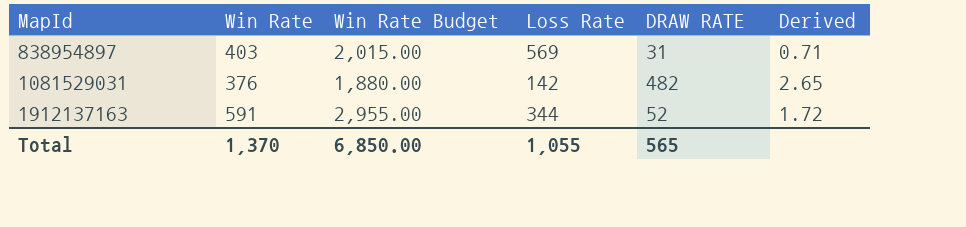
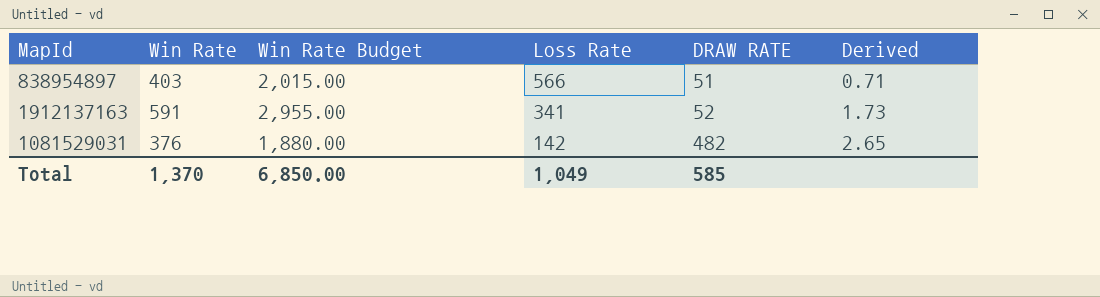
row order: MapId ascending -> Loss Rate descending
838954897 | Loss Rate: 569 -> 566
838954897 | DRAW RATE: 31 -> 51
1912137163 | Loss Rate: 344 -> 341
1912137163 | Derived: 1.72 -> 1.73
Total | Loss Rate: 1,055 -> 1,049
Total | DRAW RATE: 565 -> 585

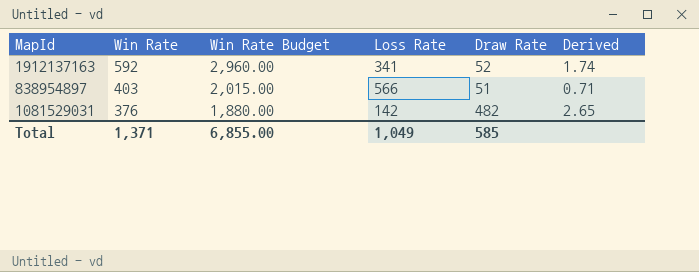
row order: Loss Rate descending -> Win Rate descending
column name: DRAW RATE -> Draw Rate
1912137163 | Win Rate: 591 -> 592
1912137163 | Win Rate Budget: 2,955.00 -> 2,960.00
1912137163 | Derived: 1.73 -> 1.74
Total | Win Rate: 1,370 -> 1,371
Total | Win Rate Budget: 6,850.00 -> 6,855.00

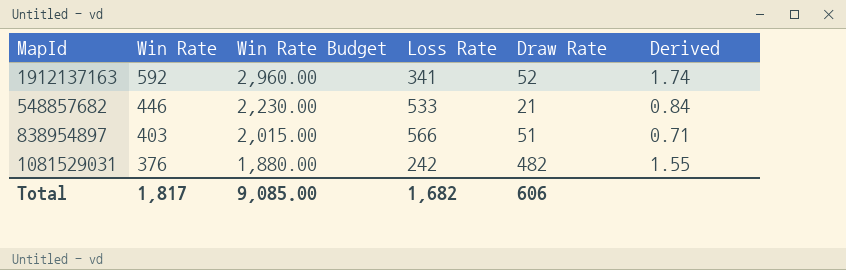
row 548857682: none -> 446 | 2,230.00 | 533 | 21 | 0.84
1081529031 | Loss Rate: 142 -> 242
1081529031 | Derived: 2.65 -> 1.55
Total | Win Rate: 1,371 -> 1,817
Total | Win Rate Budget: 6,855.00 -> 9,085.00
Total | Loss Rate: 1,049 -> 1,682
Total | Draw Rate: 585 -> 606

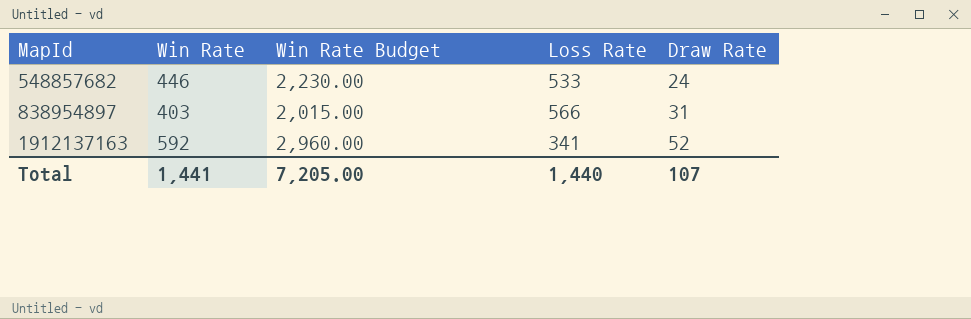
row order: Win Rate descending -> MapId ascending
column Derived | formula: [Win Rate] / [Loss Rate] -> none
row 1081529031: 376 | 1,880.00 | 242 | 482 | 1.55 -> none
548857682 | Draw Rate: 21 -> 24
838954897 | Draw Rate: 51 -> 31
Total | Win Rate: 1,817 -> 1,441
Total | Win Rate Budget: 9,085.00 -> 7,205.00
Total | Loss Rate: 1,682 -> 1,440
Total | Draw Rate: 606 -> 107

